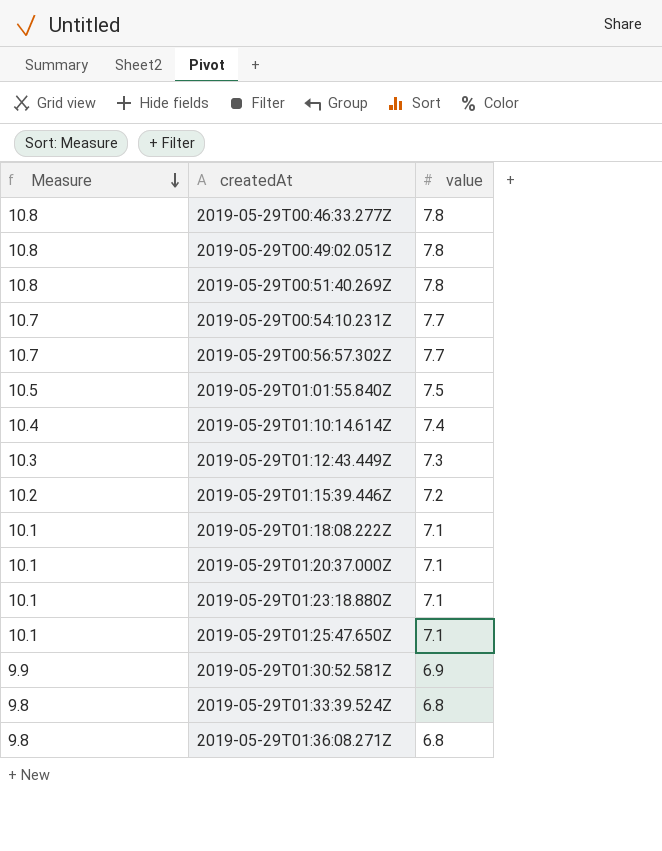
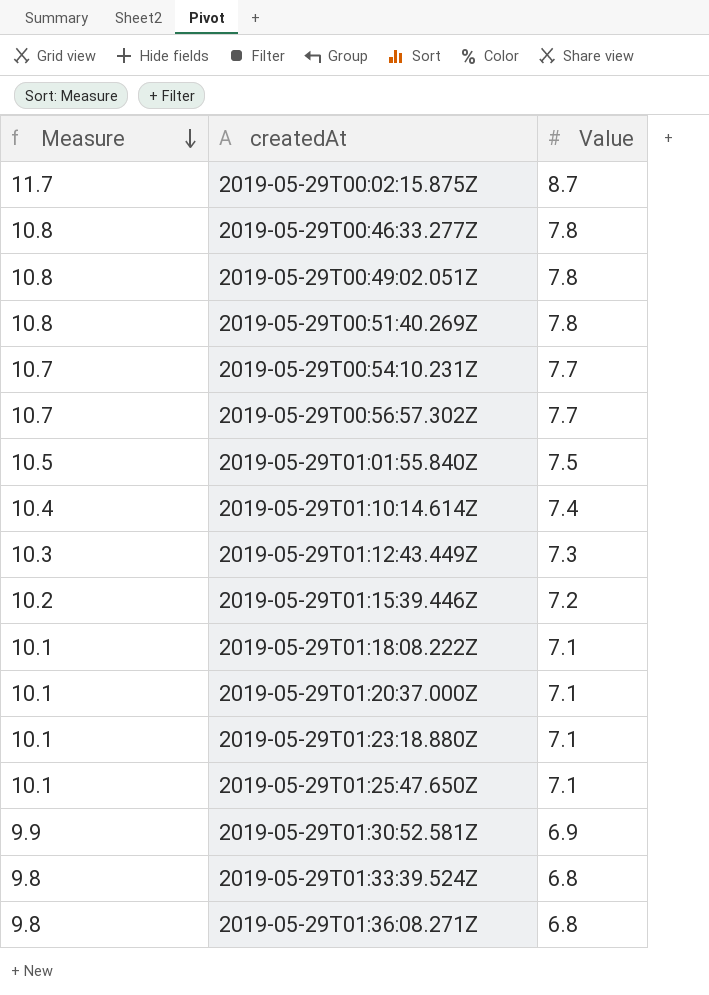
column name: value -> Value
row 2019-05-29T00:02:15.875Z: none -> 11.7 | 8.7

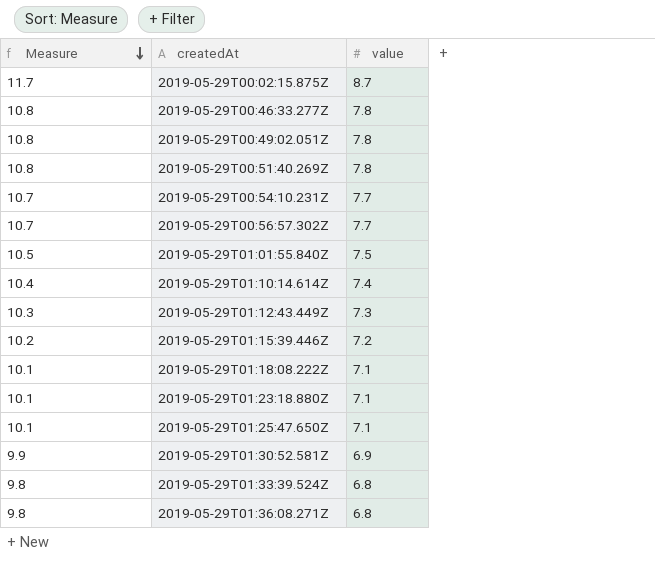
column name: Value -> value
row 2019-05-29T01:20:37.000Z: 10.1 | 7.1 -> none

